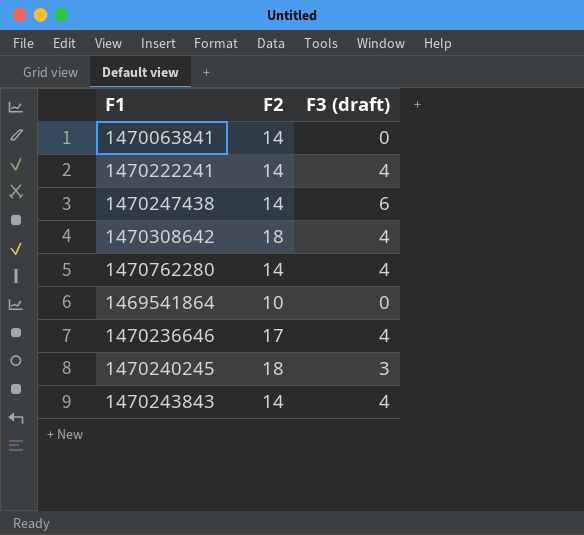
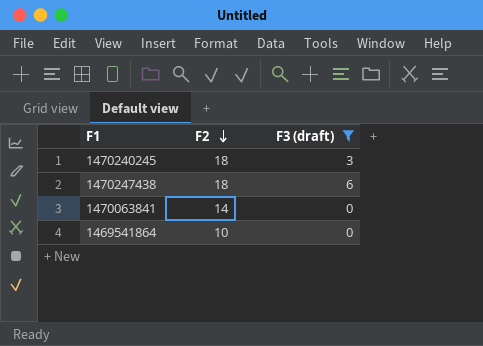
filter: none -> F3 (draft) != 4
row order: none -> F2 descending
1470247438 | F2: 14 -> 18

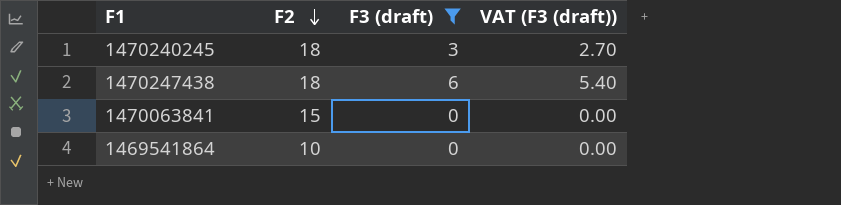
column VAT (F3 (draft)) | formula: none -> [F3 (draft)] * 0.9
1470063841 | F2: 14 -> 15

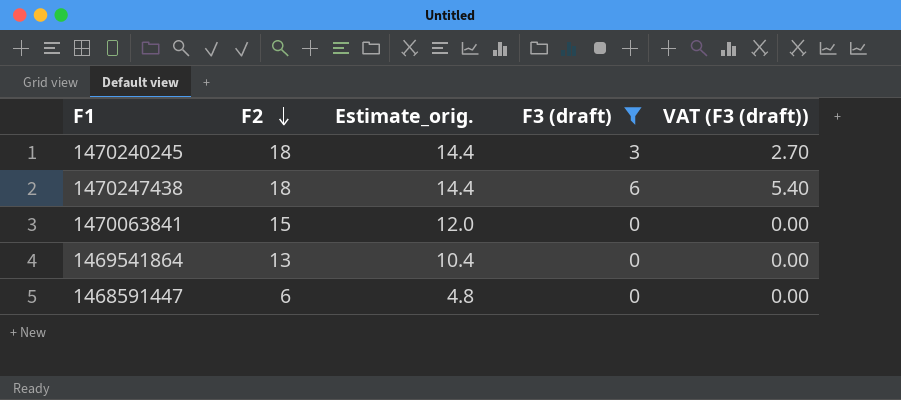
column Estimate_orig. | formula: none -> [F2] * 0.8
1469541864 | F2: 10 -> 13
row 1468591447: none -> 6 | 4.8 | 0 | 0.00

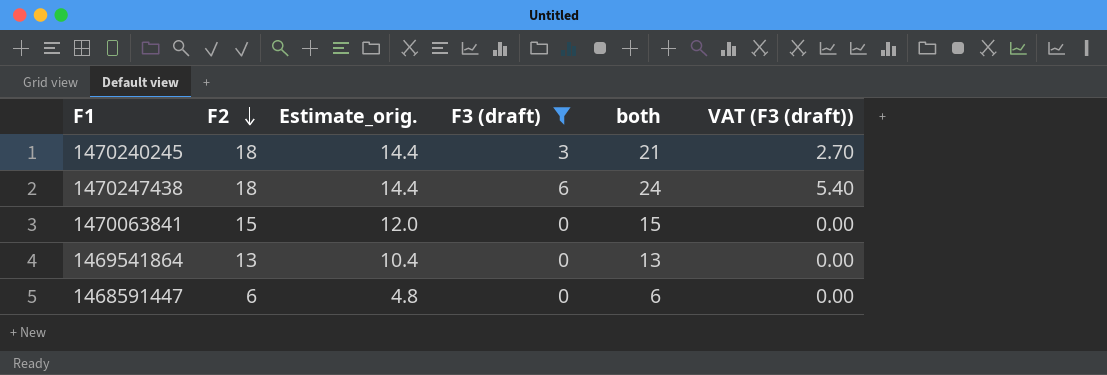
column both | formula: none -> [F2] + [F3 (draft)]

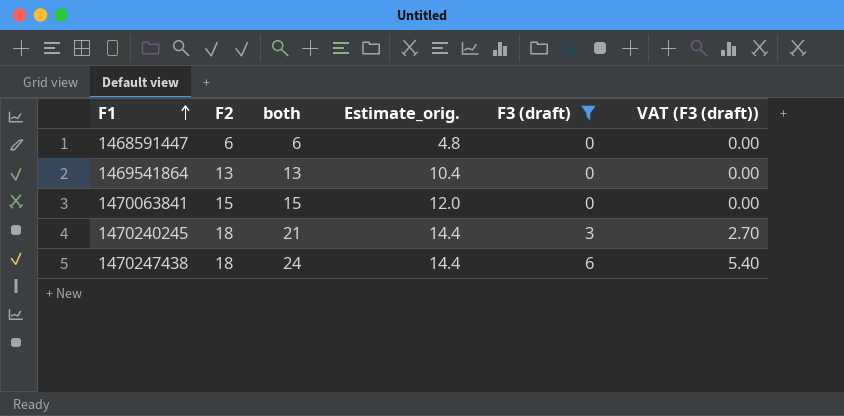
row order: F2 descending -> F1 ascending
column both | position: 5 -> 3

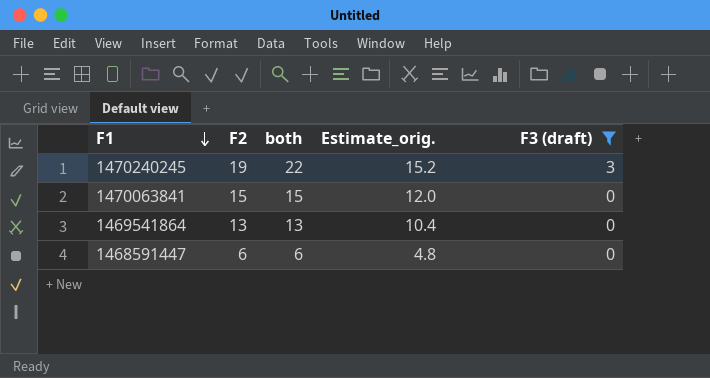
row order: F1 ascending -> F1 descending
column VAT (F3 (draft)) | formula: [F3 (draft)] * 0.9 -> none
row 1470247438: 18 | 24 | 14.4 | 6 | 5.40 -> none
1470240245 | F2: 18 -> 19
1470240245 | both: 21 -> 22
1470240245 | Estimate_orig.: 14.4 -> 15.2

